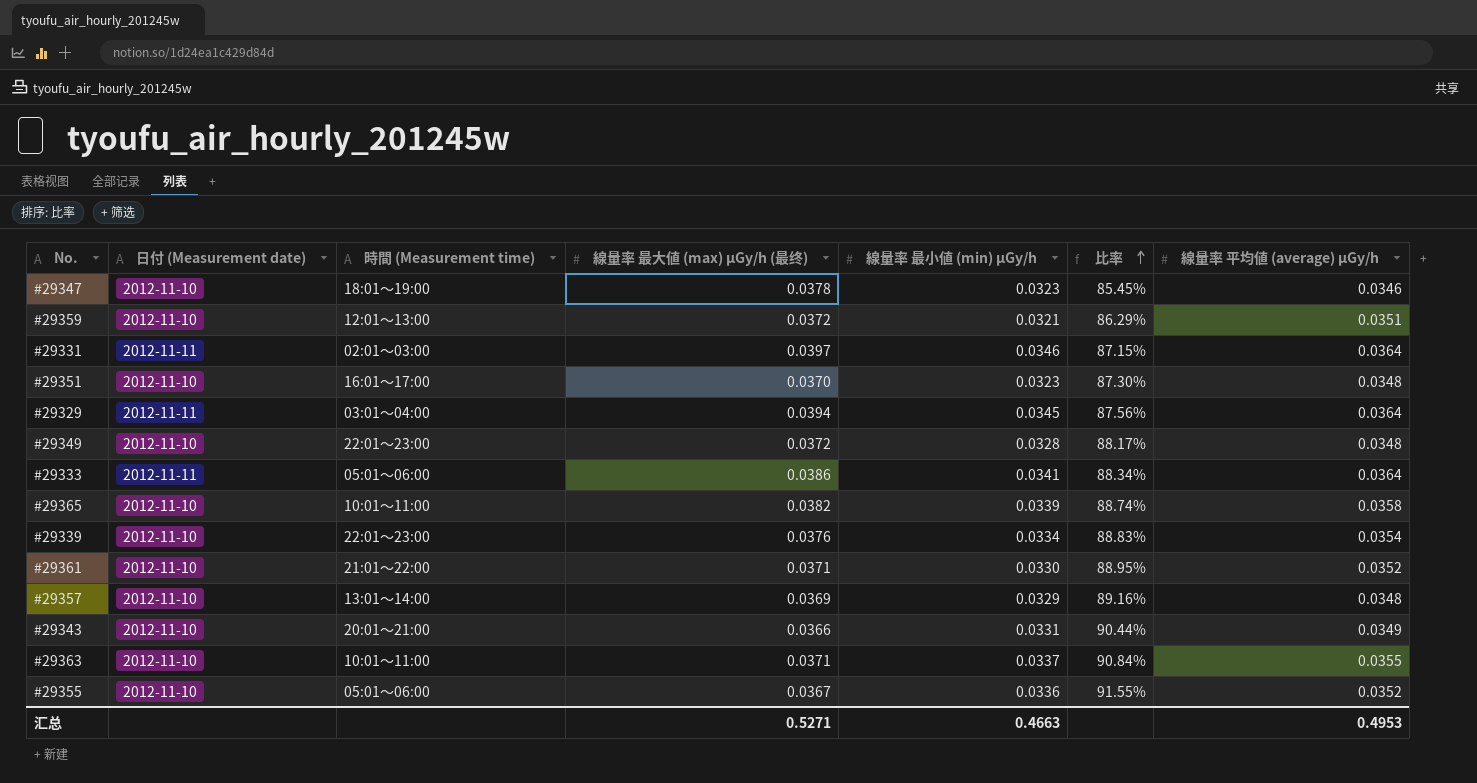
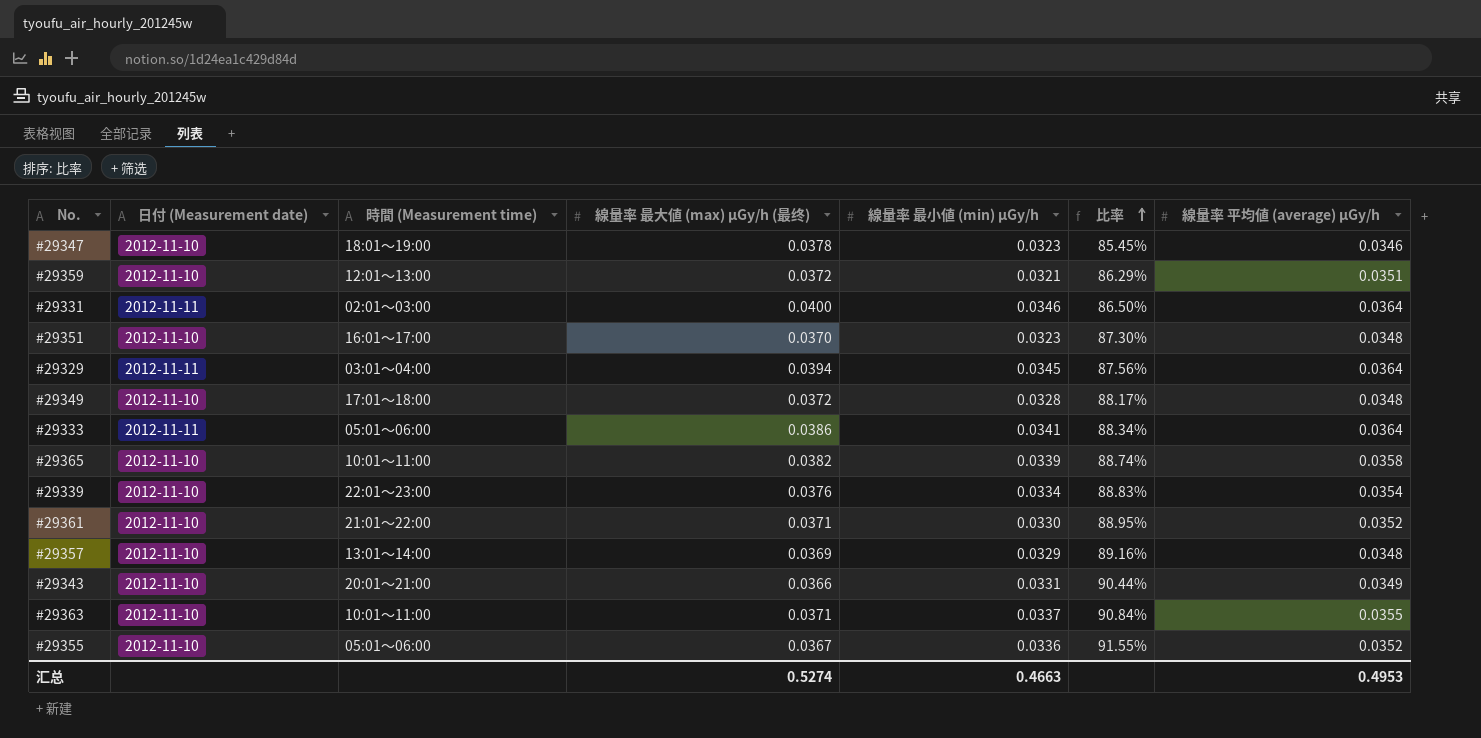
#29331 | 線量率 最大値 (max) μGy/h (最终): 0.0397 -> 0.0400
#29331 | 比率: 87.15% -> 86.50%
#29349 | 時間 (Measurement time): 22:01～23:00 -> 17:01～18:00
汇总 | 線量率 最大値 (max) μGy/h (最终): 0.5271 -> 0.5274

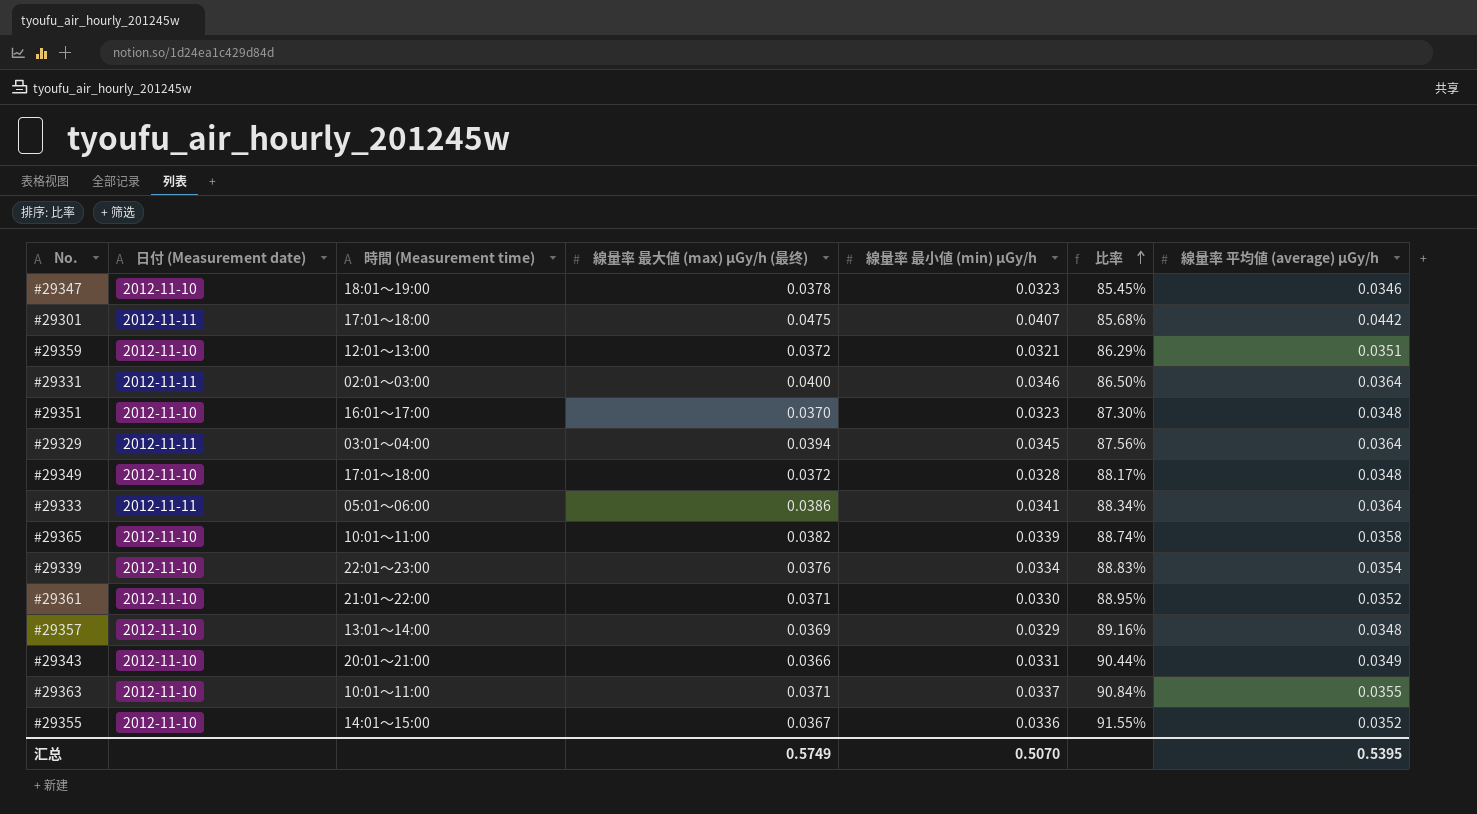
row #29301: none -> 2012-11-11 | 17:01～18:00 | 0.0475 | 0.0407 | 85.68% | 0.0442
#29355 | 時間 (Measurement time): 05:01～06:00 -> 14:01～15:00
汇总 | 線量率 最大値 (max) μGy/h (最终): 0.5274 -> 0.5749
汇总 | 線量率 最小値 (min) μGy/h: 0.4663 -> 0.5070
汇总 | 線量率 平均値 (average) μGy/h: 0.4953 -> 0.5395

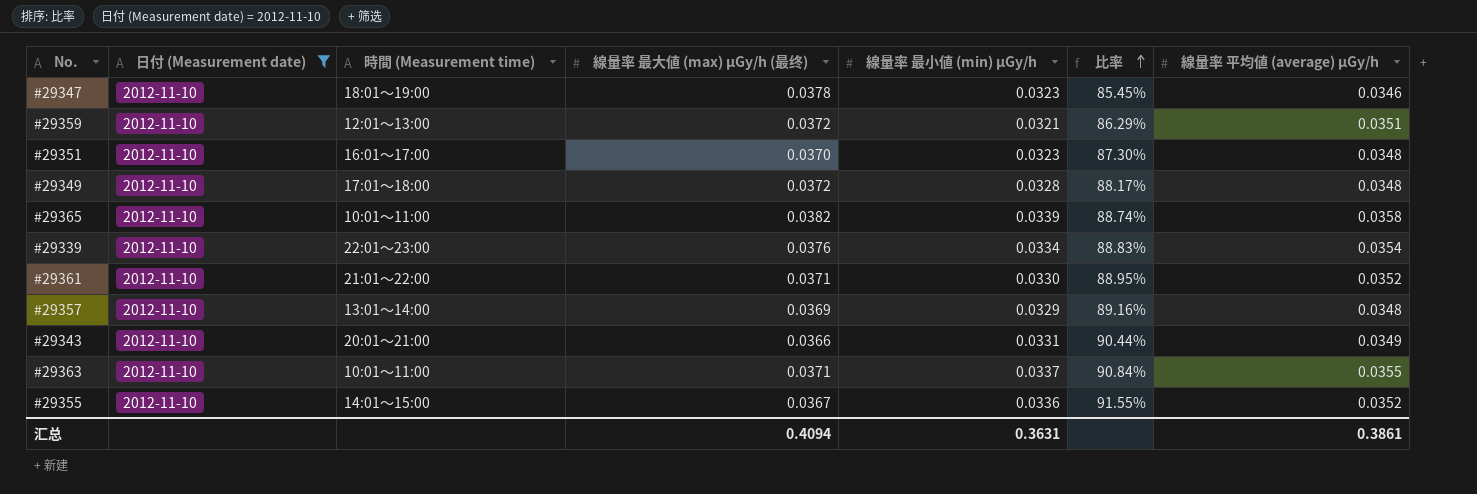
filter: none -> 日付 (Measurement date) = 2012-11-10
汇总 | 線量率 最大値 (max) μGy/h (最终): 0.5749 -> 0.4094
汇总 | 線量率 最小値 (min) μGy/h: 0.5070 -> 0.3631
汇总 | 線量率 平均値 (average) μGy/h: 0.5395 -> 0.3861

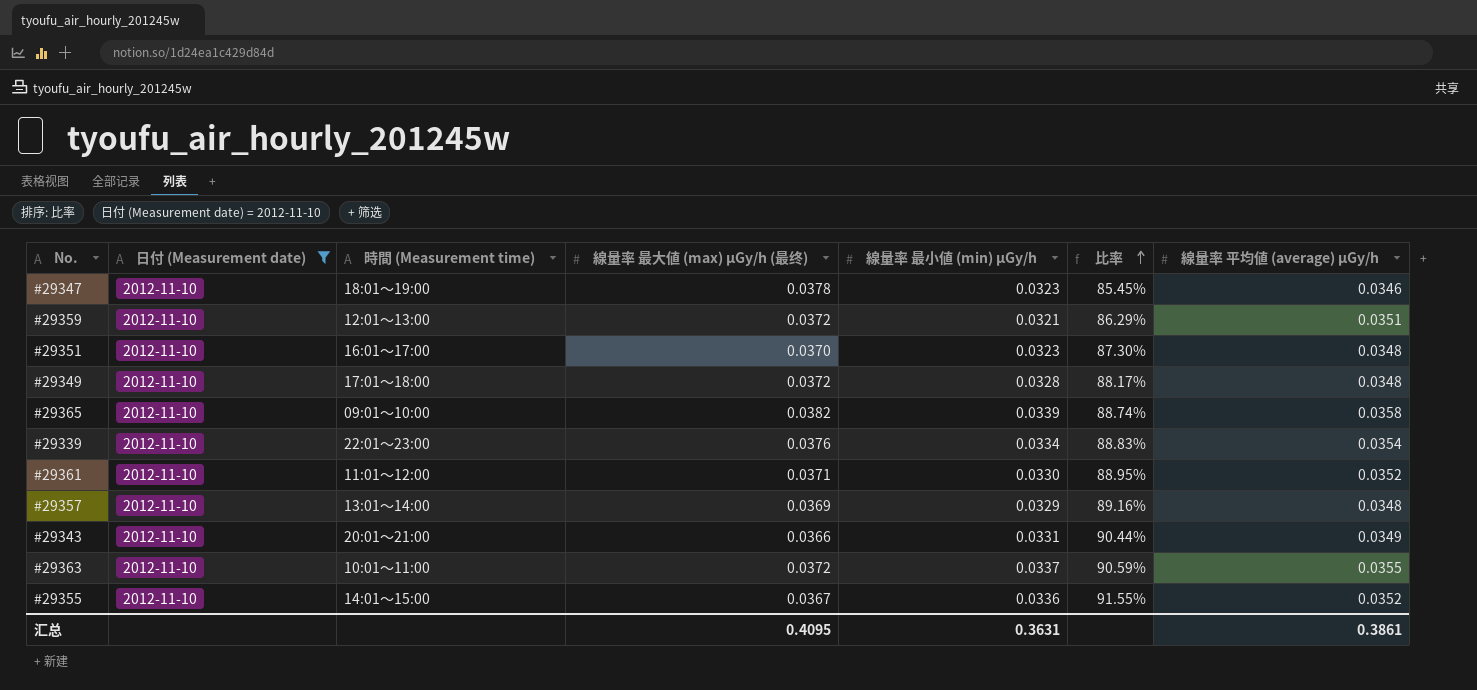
#29365 | 時間 (Measurement time): 10:01～11:00 -> 09:01～10:00
#29361 | 時間 (Measurement time): 21:01～22:00 -> 11:01～12:00
#29363 | 線量率 最大値 (max) μGy/h (最终): 0.0371 -> 0.0372
#29363 | 比率: 90.84% -> 90.59%
汇总 | 線量率 最大値 (max) μGy/h (最终): 0.4094 -> 0.4095

